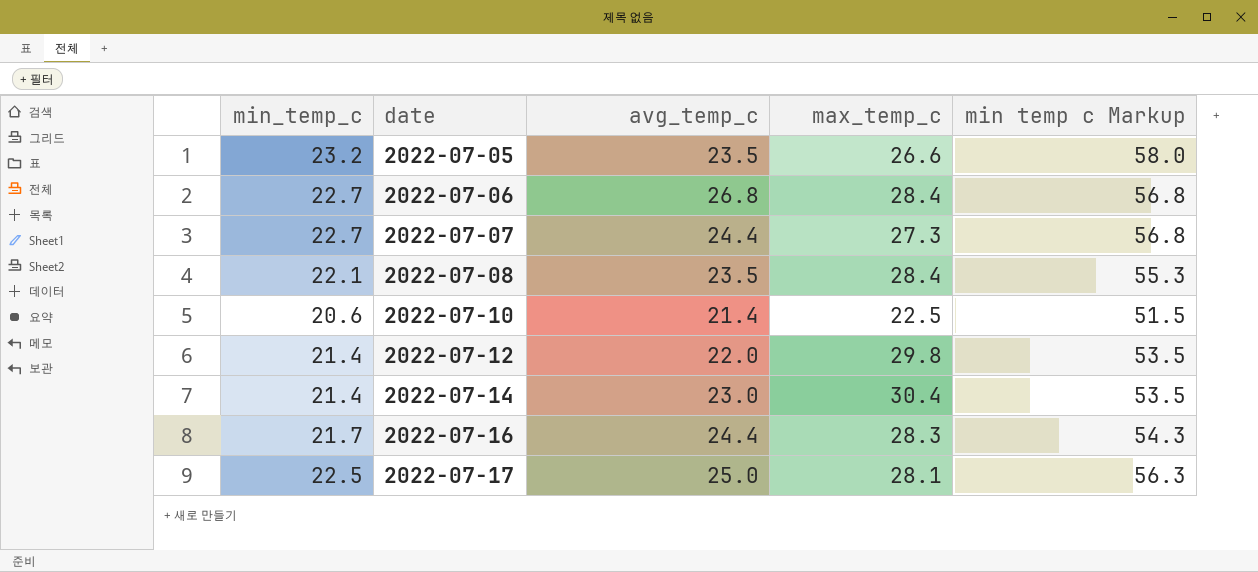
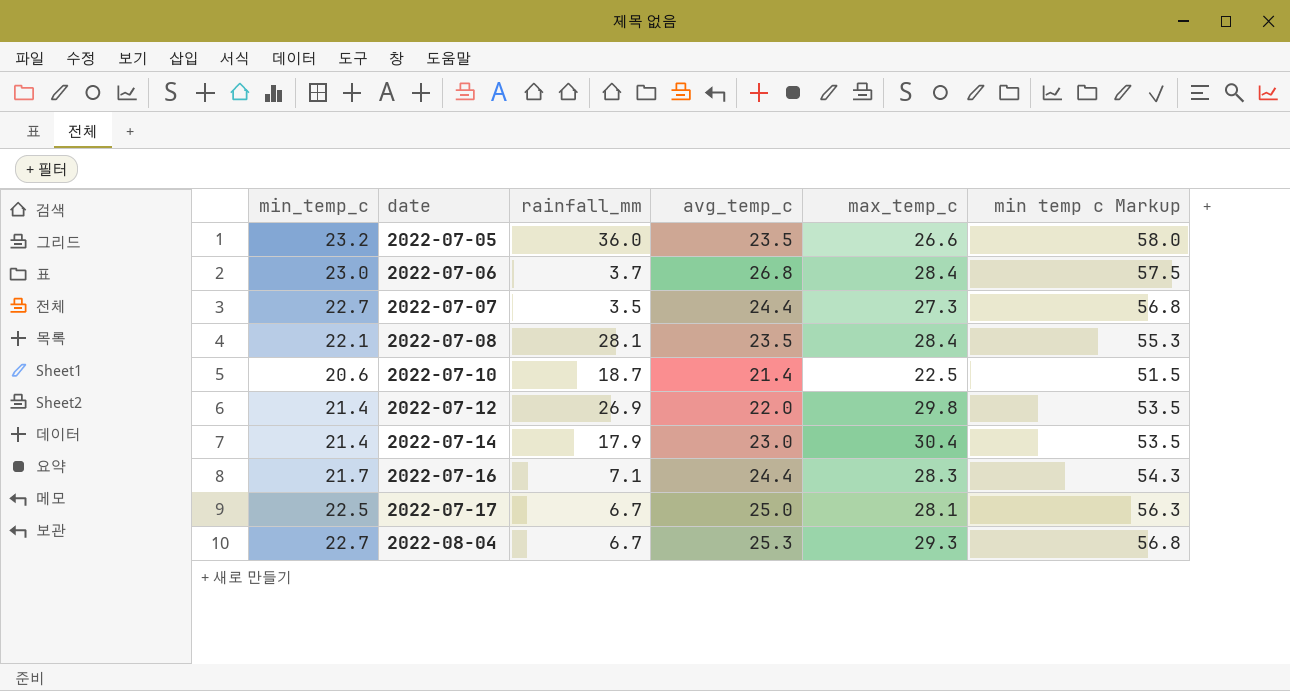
column rainfall_mm | position: none -> 3
2022-07-06 | min_temp_c: 22.7 -> 23.0
2022-07-06 | min temp c Markup: 56.8 -> 57.5
row 2022-08-04: none -> 22.7 | 6.7 | 25.3 | 29.3 | 56.8

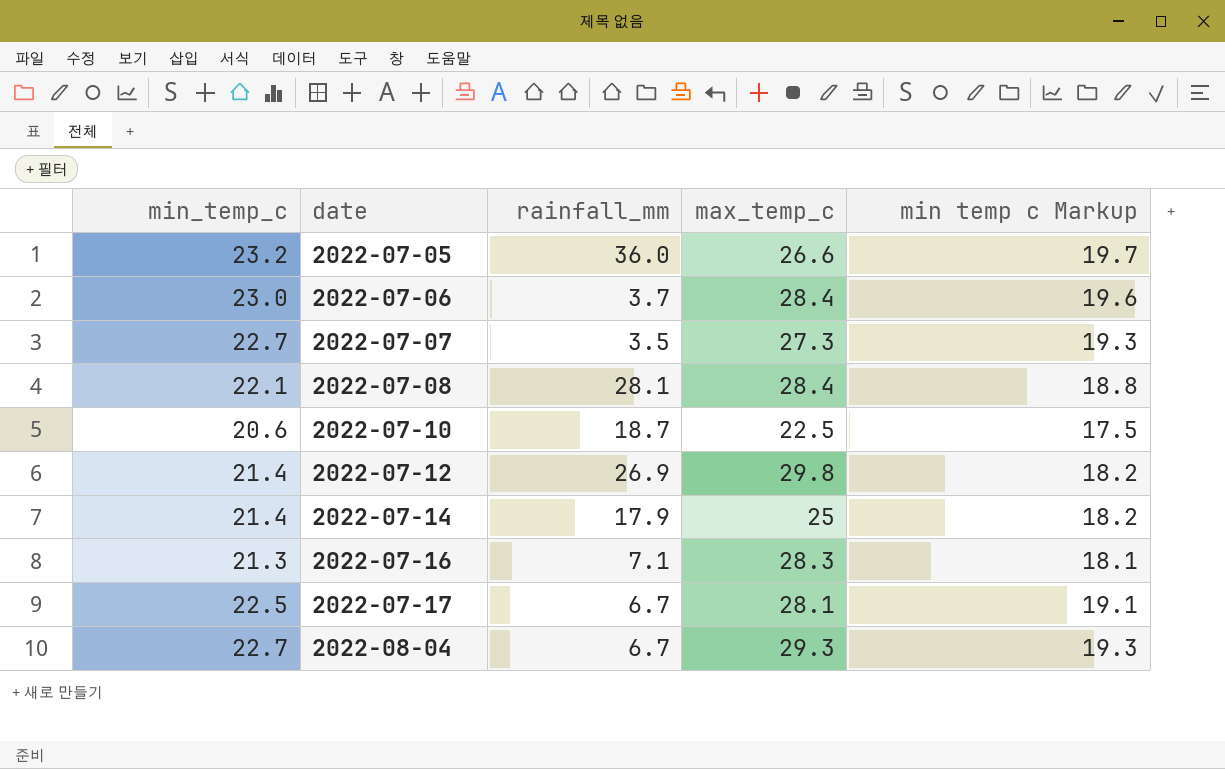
column avg_temp_c | position: 4 -> none
column min temp c Markup | formula: [min_temp_c] * 2.5 -> [min_temp_c] * 0.85
2022-07-14 | max_temp_c: 30.4 -> 25
2022-07-16 | min_temp_c: 21.7 -> 21.3

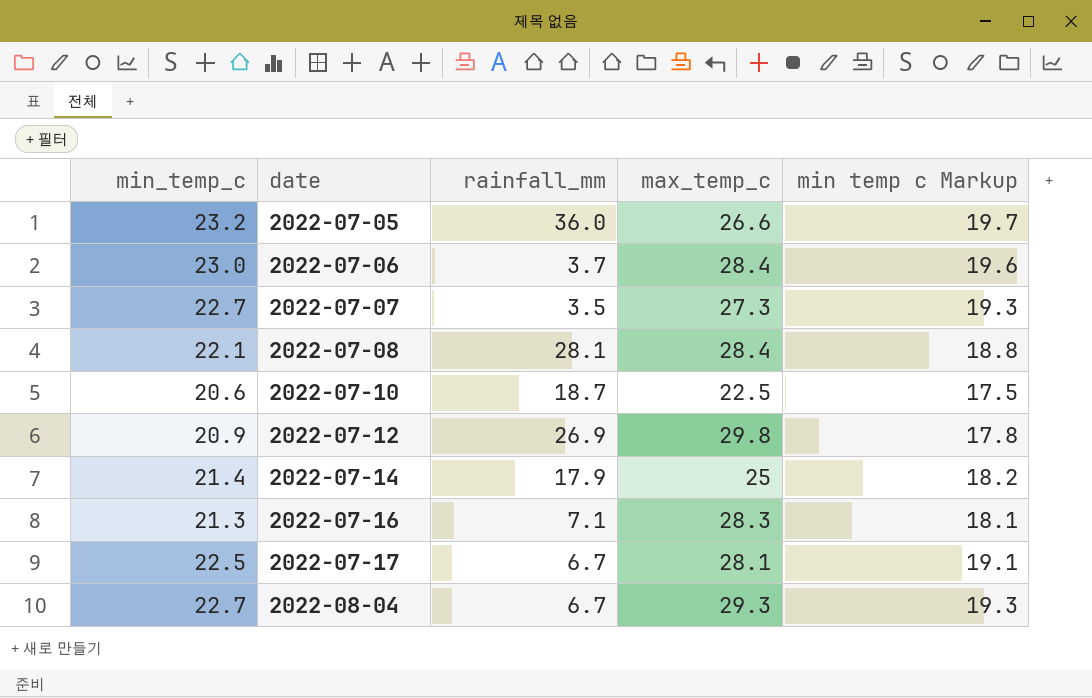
2022-07-12 | min_temp_c: 21.4 -> 20.9
2022-07-12 | min temp c Markup: 18.2 -> 17.8

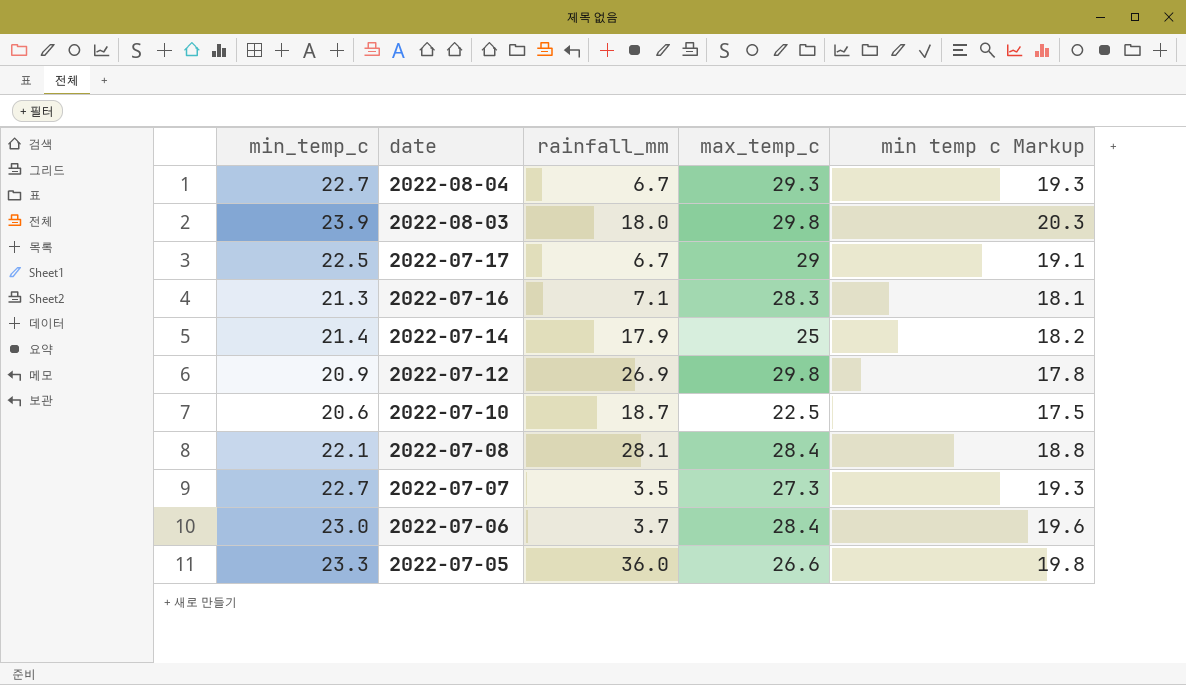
row order: date ascending -> date descending
row 2022-08-03: none -> 23.9 | 18.0 | 29.8 | 20.3
2022-07-17 | max_temp_c: 28.1 -> 29
2022-07-05 | min_temp_c: 23.2 -> 23.3
2022-07-05 | min temp c Markup: 19.7 -> 19.8

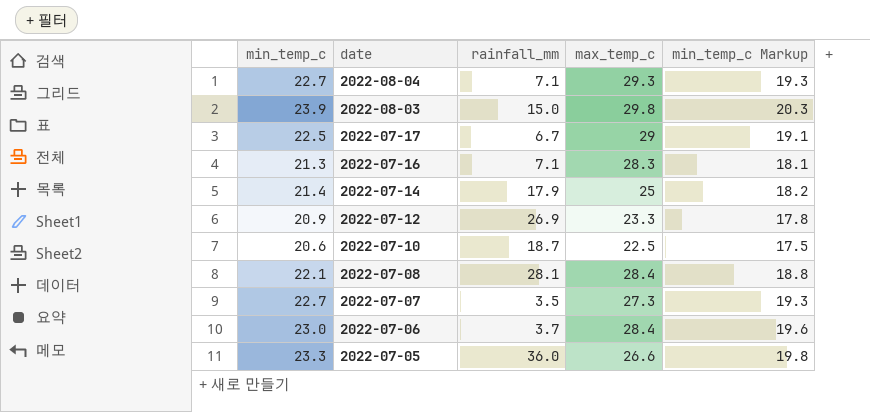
column name: min temp c Markup -> min_temp_c Markup
2022-08-04 | rainfall_mm: 6.7 -> 7.1
2022-08-03 | rainfall_mm: 18.0 -> 15.0
2022-07-12 | max_temp_c: 29.8 -> 23.3

